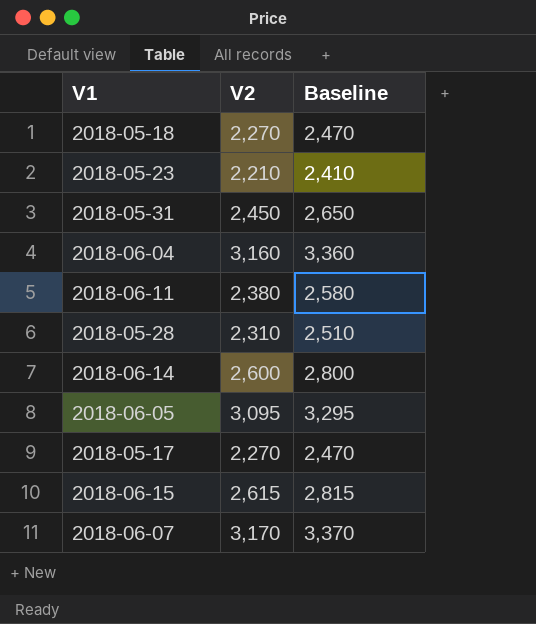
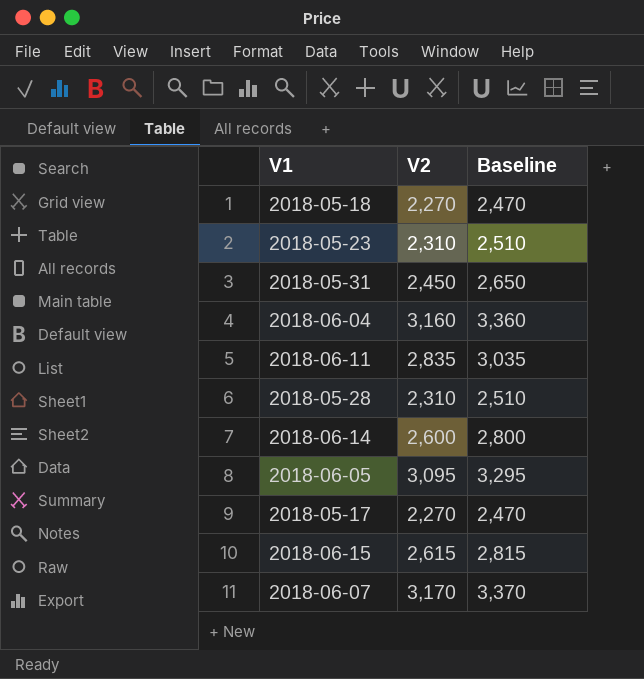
2018-05-23 | V2: 2,210 -> 2,310
2018-05-23 | Baseline: 2,410 -> 2,510
2018-06-11 | V2: 2,380 -> 2,835
2018-06-11 | Baseline: 2,580 -> 3,035

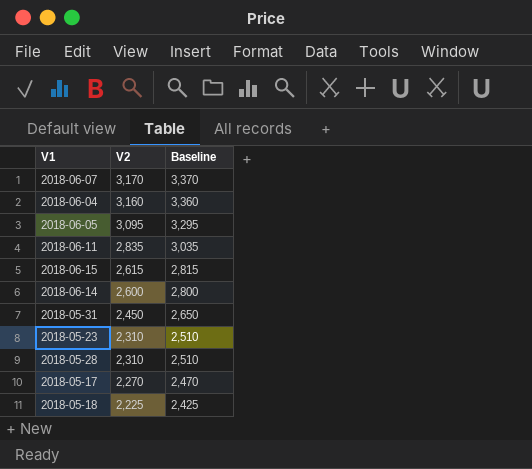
row order: none -> V2 descending
2018-05-18 | V2: 2,270 -> 2,225
2018-05-18 | Baseline: 2,470 -> 2,425

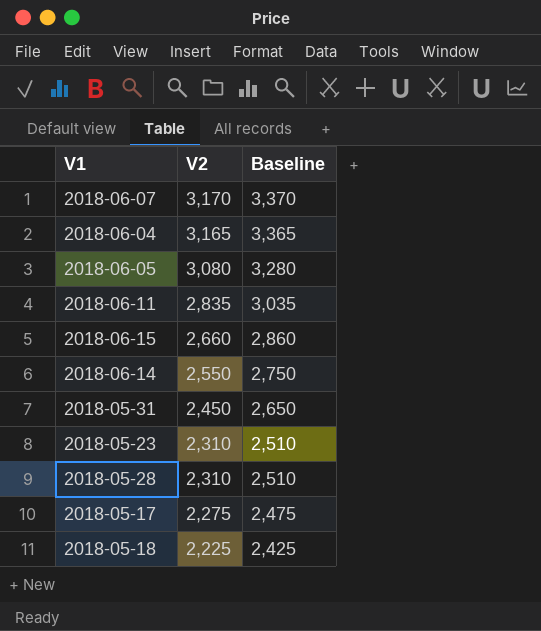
2018-06-04 | V2: 3,160 -> 3,165
2018-06-04 | Baseline: 3,360 -> 3,365
2018-06-05 | V2: 3,095 -> 3,080
2018-06-05 | Baseline: 3,295 -> 3,280
2018-06-15 | V2: 2,615 -> 2,660
2018-06-15 | Baseline: 2,815 -> 2,860
2018-06-14 | V2: 2,600 -> 2,550
2018-06-14 | Baseline: 2,800 -> 2,750
2018-05-17 | V2: 2,270 -> 2,275
2018-05-17 | Baseline: 2,470 -> 2,475

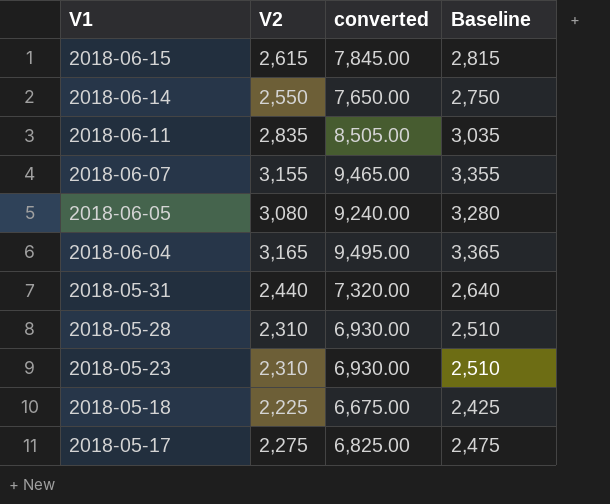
row order: V2 descending -> V1 descending
column converted | formula: none -> [V2] * 3
2018-06-15 | V2: 2,660 -> 2,615
2018-06-15 | Baseline: 2,860 -> 2,815
2018-06-07 | V2: 3,170 -> 3,155
2018-06-07 | Baseline: 3,370 -> 3,355
2018-05-31 | V2: 2,450 -> 2,440
2018-05-31 | Baseline: 2,650 -> 2,640

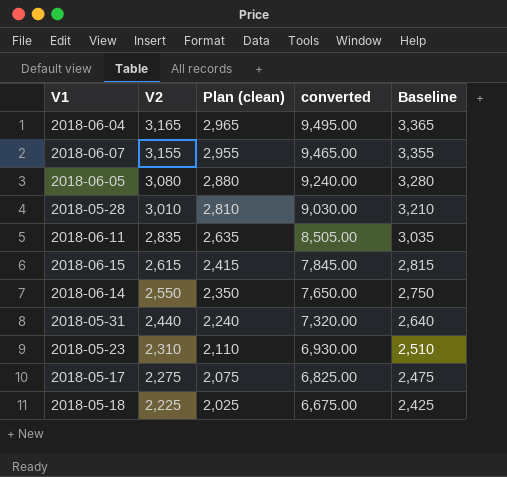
row order: V1 descending -> V2 descending
column Plan (clean) | formula: none -> [V2] - 200
2018-05-28 | V2: 2,310 -> 3,010
2018-05-28 | converted: 6,930.00 -> 9,030.00
2018-05-28 | Baseline: 2,510 -> 3,210

